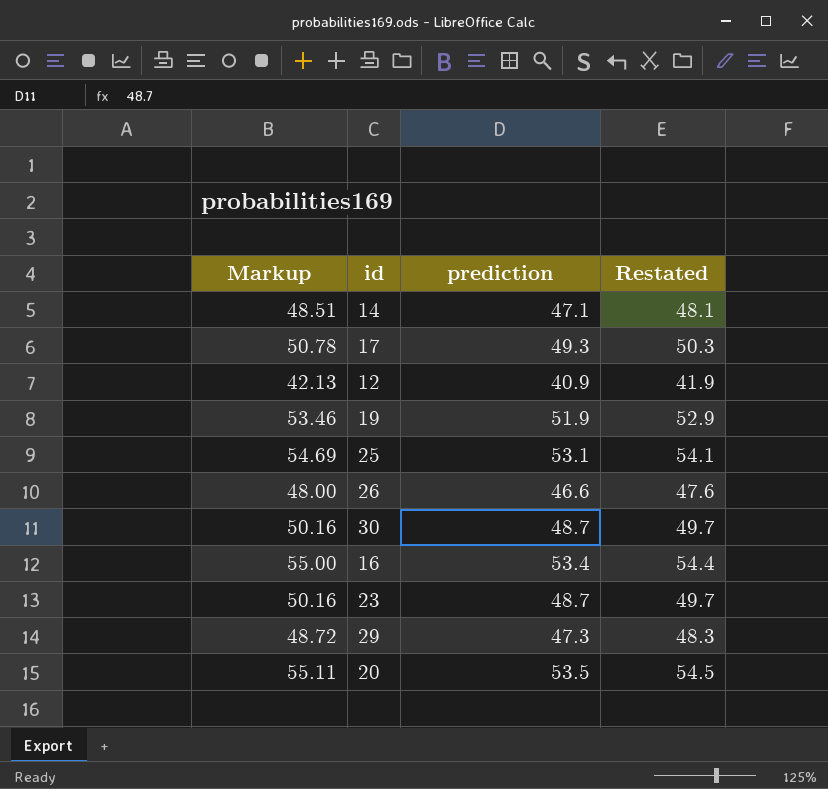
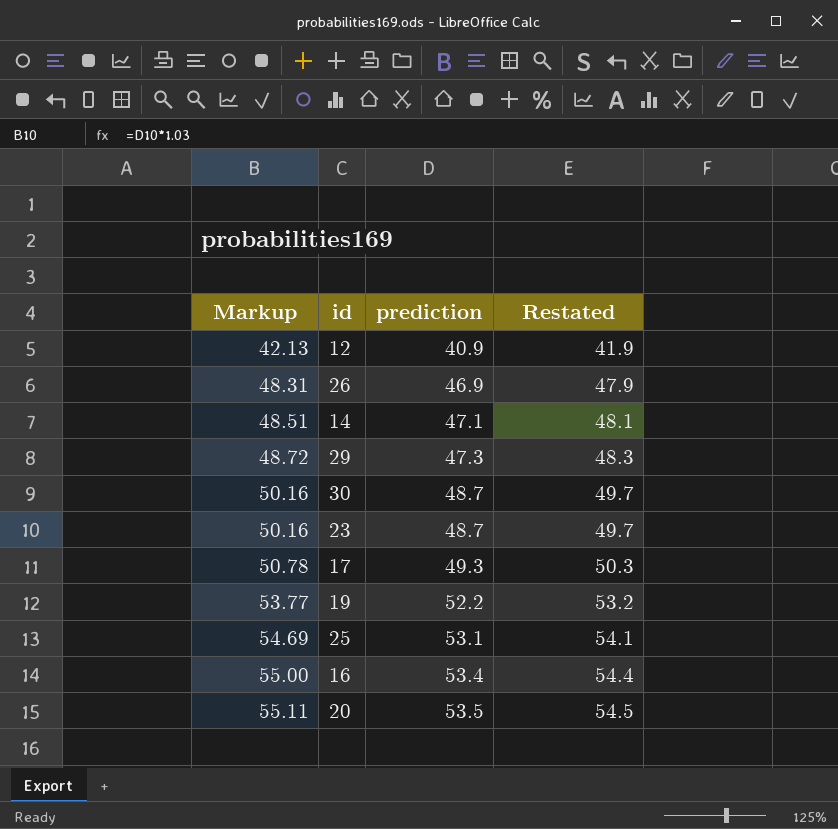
row order: none -> Markup ascending
26 | Markup: 48.00 -> 48.31
26 | prediction: 46.6 -> 46.9
26 | Restated: 47.6 -> 47.9
19 | Markup: 53.46 -> 53.77
19 | prediction: 51.9 -> 52.2
19 | Restated: 52.9 -> 53.2

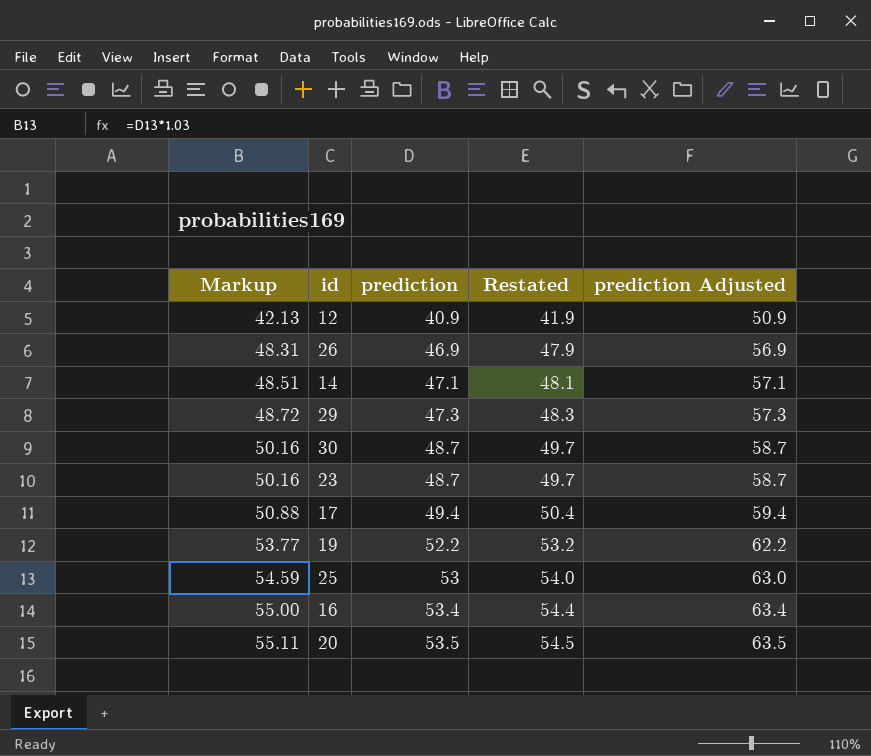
column prediction Adjusted | formula: none -> [prediction] + 10
17 | Markup: 50.78 -> 50.88
17 | prediction: 49.3 -> 49.4
17 | Restated: 50.3 -> 50.4
25 | Markup: 54.69 -> 54.59
25 | prediction: 53.1 -> 53
25 | Restated: 54.1 -> 54.0

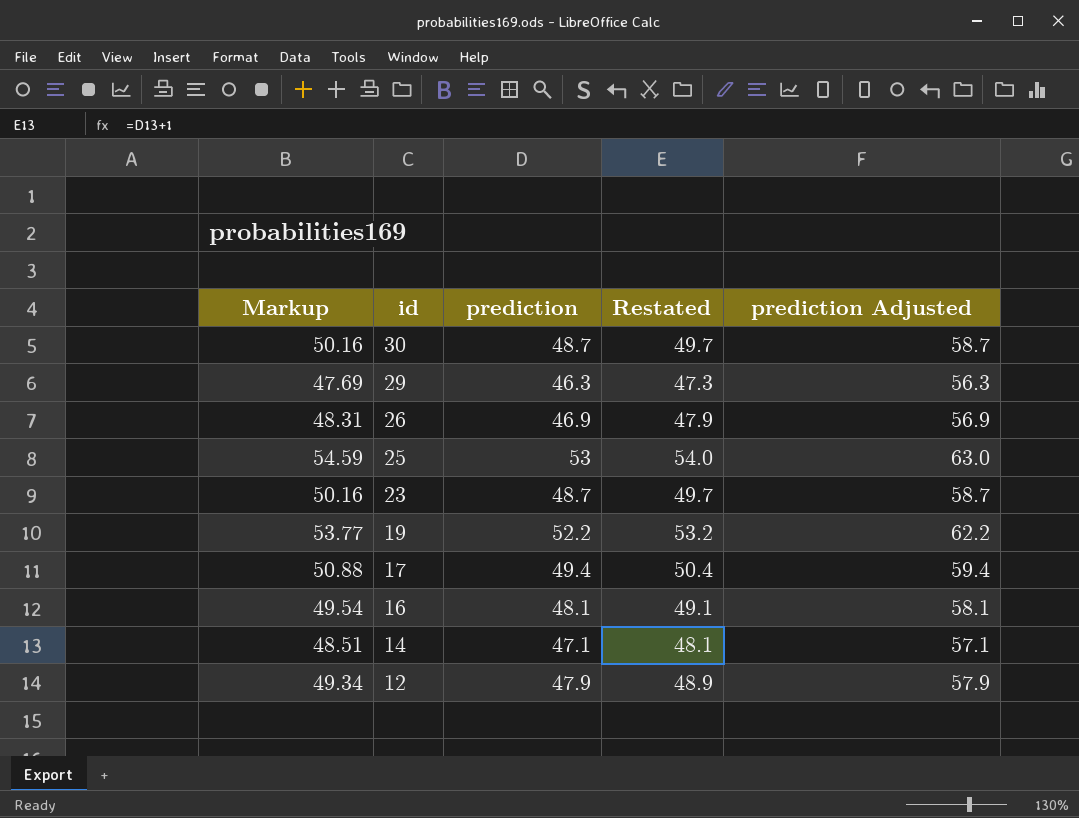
row order: Markup ascending -> id descending
row 20: 55.11 | 53.5 | 54.5 | 63.5 -> none
29 | Markup: 48.72 -> 47.69
29 | prediction: 47.3 -> 46.3
29 | Restated: 48.3 -> 47.3
29 | prediction Adjusted: 57.3 -> 56.3
16 | Markup: 55.00 -> 49.54
16 | prediction: 53.4 -> 48.1
16 | Restated: 54.4 -> 49.1
16 | prediction Adjusted: 63.4 -> 58.1
12 | Markup: 42.13 -> 49.34
12 | prediction: 40.9 -> 47.9
12 | Restated: 41.9 -> 48.9
12 | prediction Adjusted: 50.9 -> 57.9

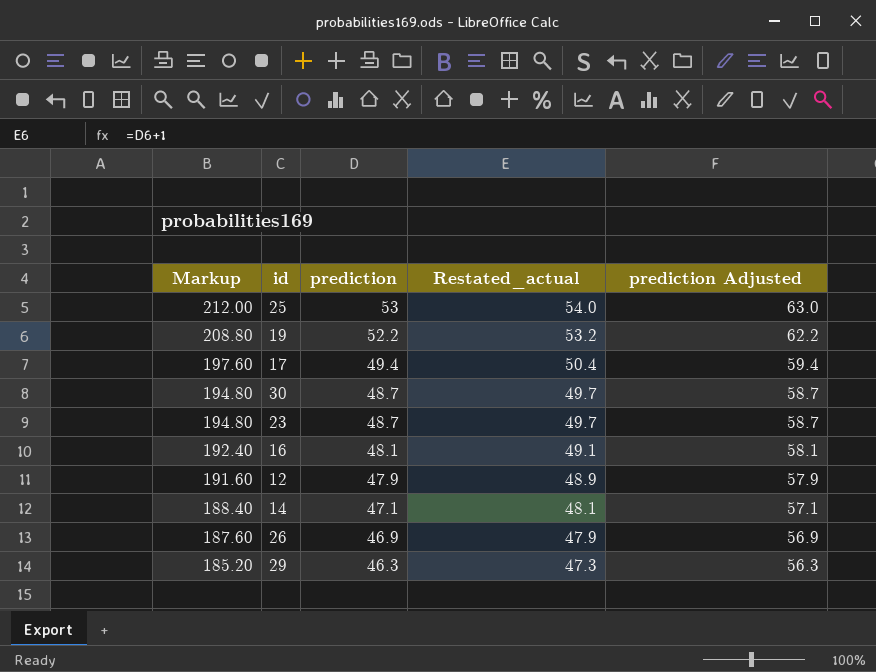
row order: id descending -> Markup descending
column Markup | formula: [prediction] * 1.03 -> [prediction] * 4
column name: Restated -> Restated_actual

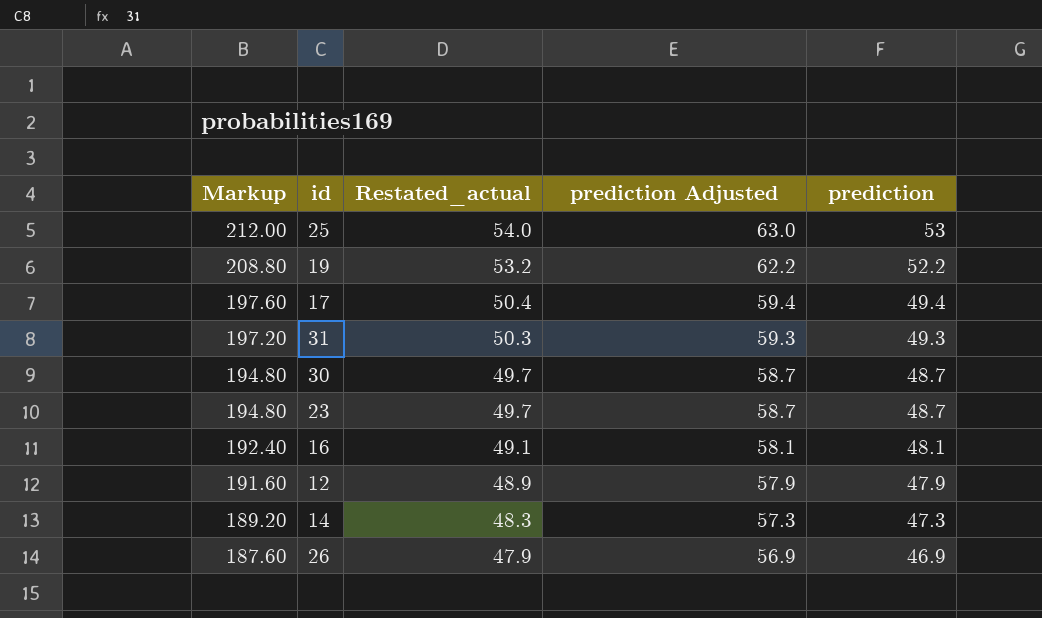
column prediction | position: 3 -> 5
row 29: 185.20 | 46.3 | 47.3 | 56.3 -> none
row 31: none -> 197.20 | 50.3 | 59.3 | 49.3
14 | Markup: 188.40 -> 189.20
14 | Restated_actual: 48.1 -> 48.3
14 | prediction Adjusted: 57.1 -> 57.3
14 | prediction: 47.1 -> 47.3

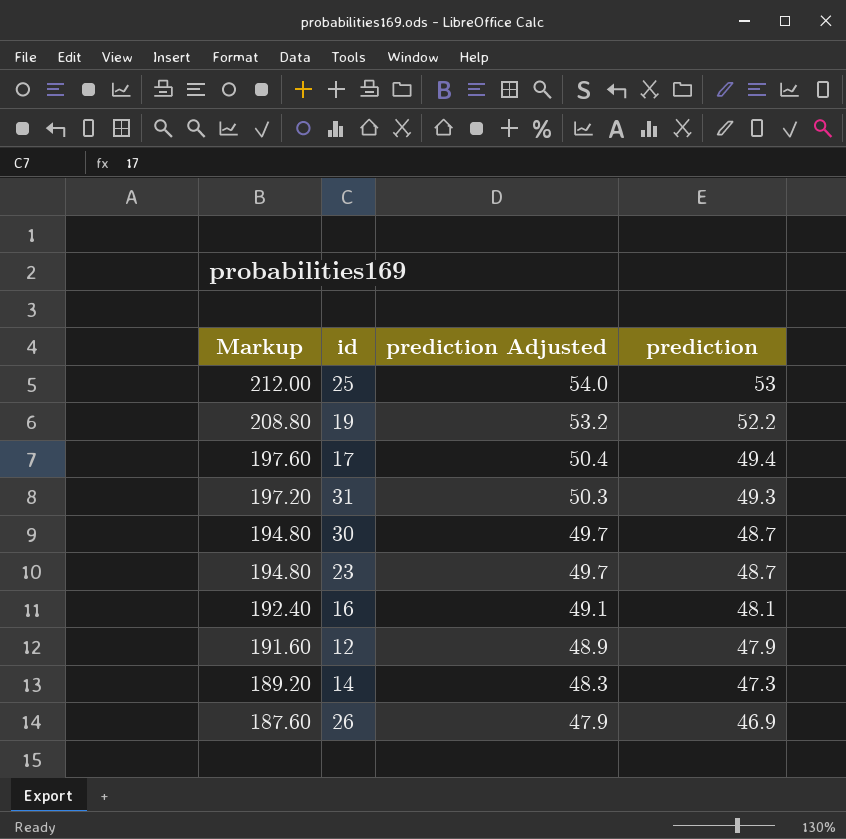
column Restated_actual | formula: [prediction] + 1 -> none
column prediction Adjusted | formula: [prediction] + 10 -> [prediction] + 1

